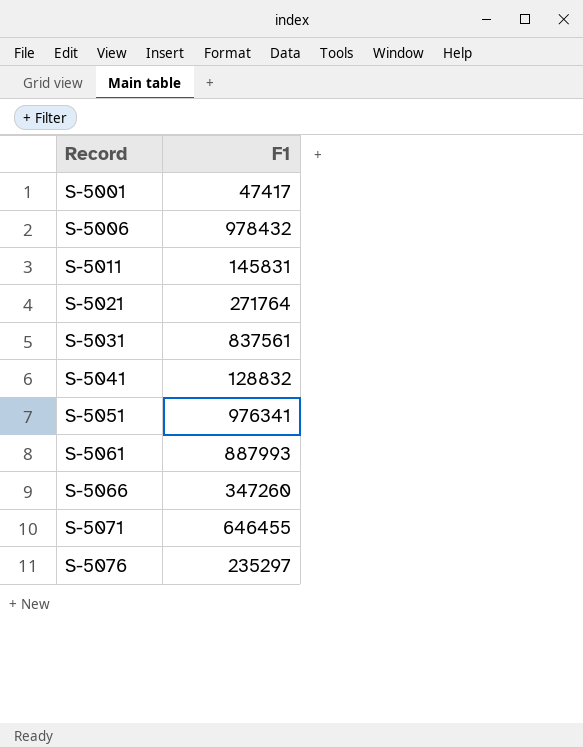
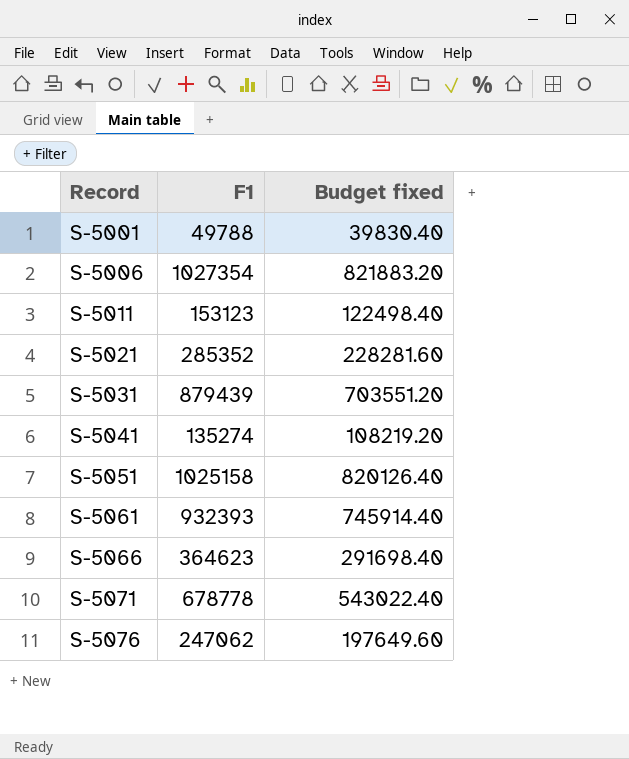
column Budget fixed | formula: none -> [F1] * 0.8
S-5001 | F1: 47417 -> 49788
S-5006 | F1: 978432 -> 1027354
S-5011 | F1: 145831 -> 153123
S-5021 | F1: 271764 -> 285352
S-5031 | F1: 837561 -> 879439
S-5041 | F1: 128832 -> 135274
S-5051 | F1: 976341 -> 1025158
S-5061 | F1: 887993 -> 932393
S-5066 | F1: 347260 -> 364623
S-5071 | F1: 646455 -> 678778
S-5076 | F1: 235297 -> 247062

